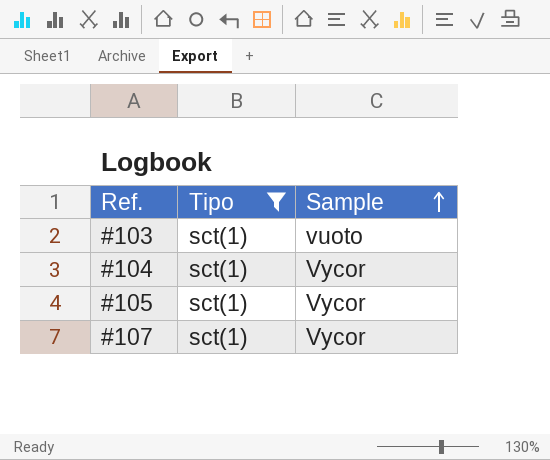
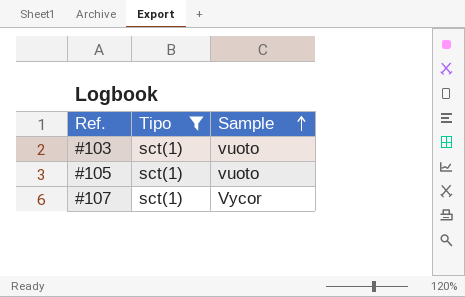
row #104: sct(1) | Vycor -> none
#105 | Sample: Vycor -> vuoto

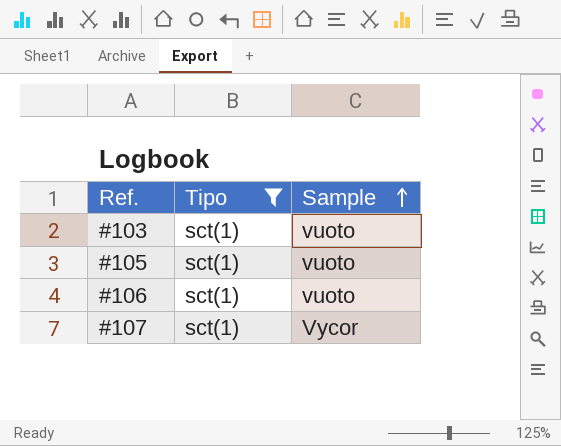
row #106: none -> sct(1) | vuoto

